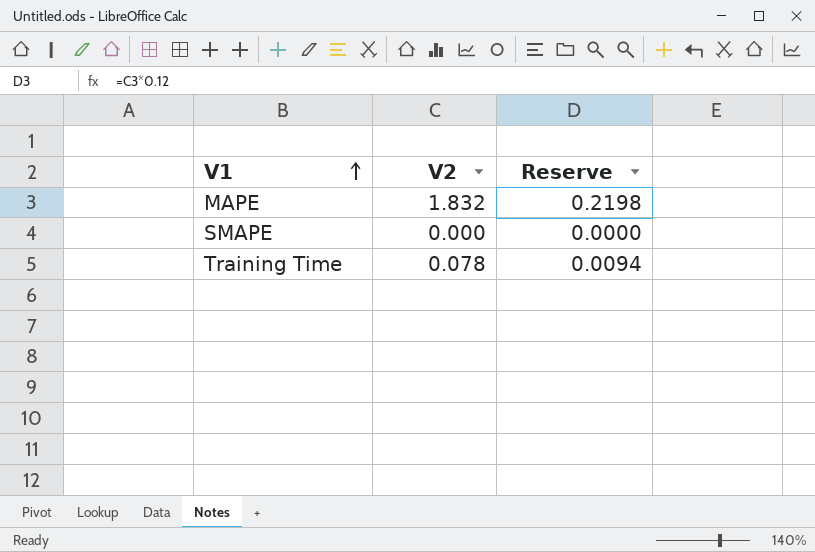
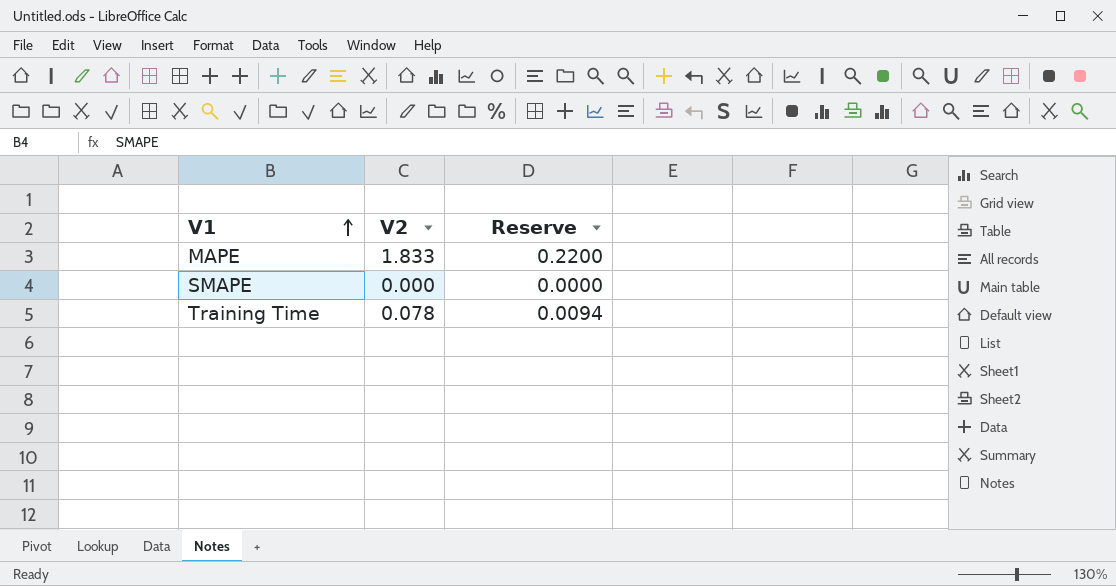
MAPE | V2: 1.832 -> 1.833
MAPE | Reserve: 0.2198 -> 0.2200

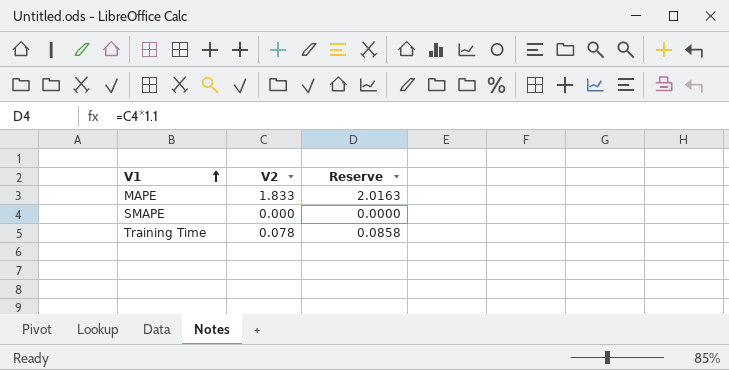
column Reserve | formula: [V2] * 0.12 -> [V2] * 1.1

